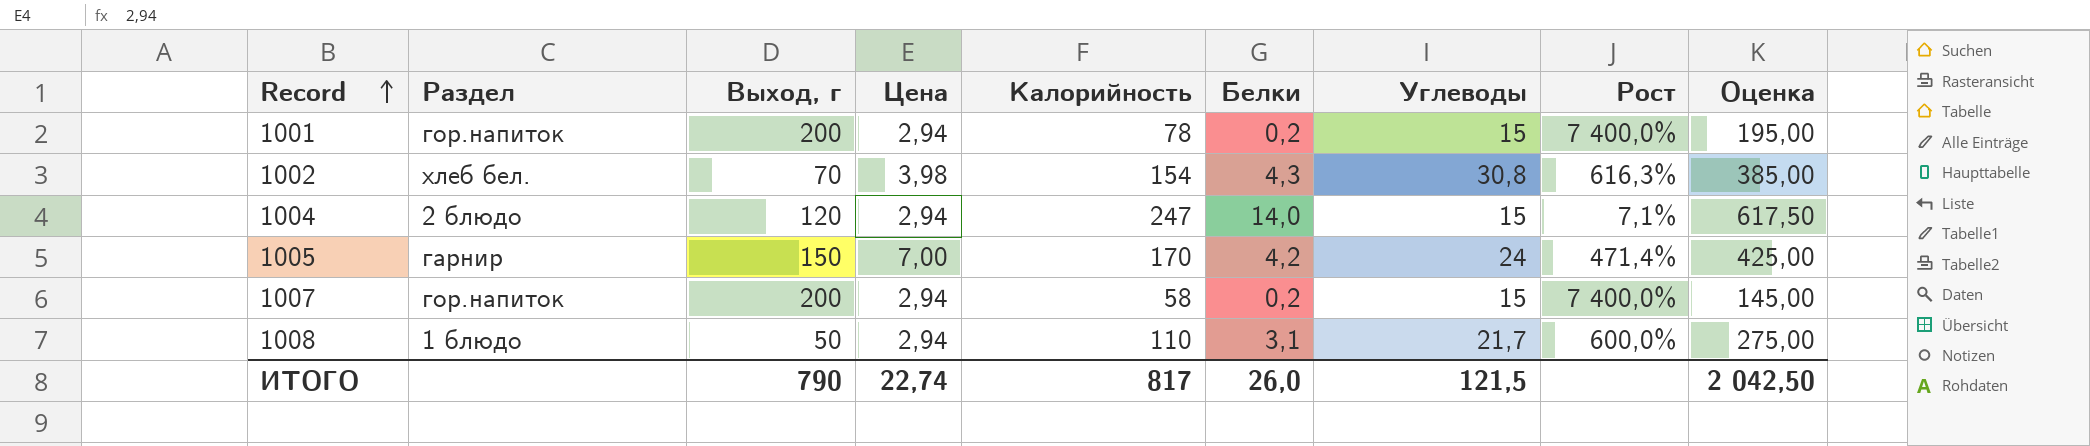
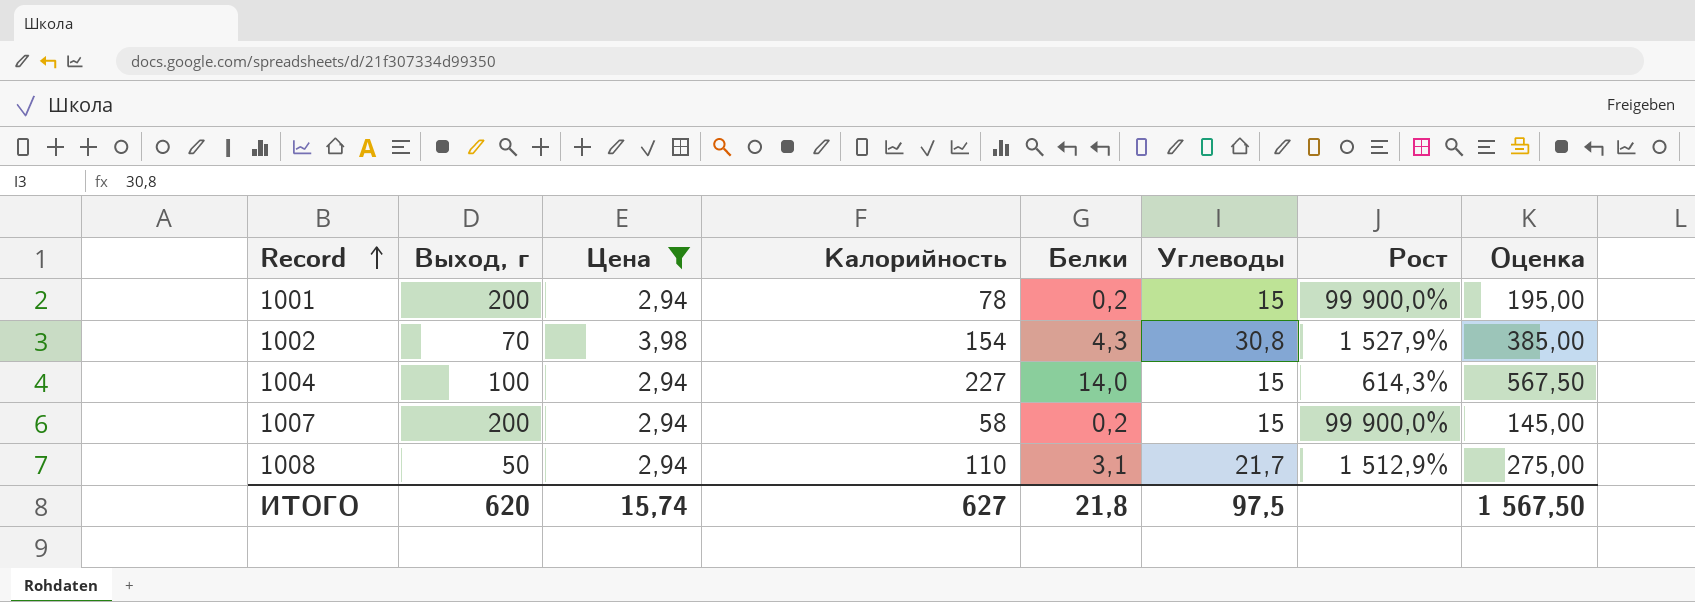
filter: none -> Цена != 7,00
column Раздел | position: 2 -> none
column Рост | formula: ([Углеводы] - [Белки]) / [Белки] -> ([Выход, г] - [Белки]) / [Белки]
1004 | Выход, г: 120 -> 100
1004 | Калорийность: 247 -> 227
1004 | Оценка: 617,50 -> 567,50
ИТОГО | Выход, г: 790 -> 620
ИТОГО | Цена: 22,74 -> 15,74
ИТОГО | Калорийность: 817 -> 627
ИТОГО | Белки: 26,0 -> 21,8
ИТОГО | Углеводы: 121,5 -> 97,5
ИТОГО | Оценка: 2 042,50 -> 1 567,50

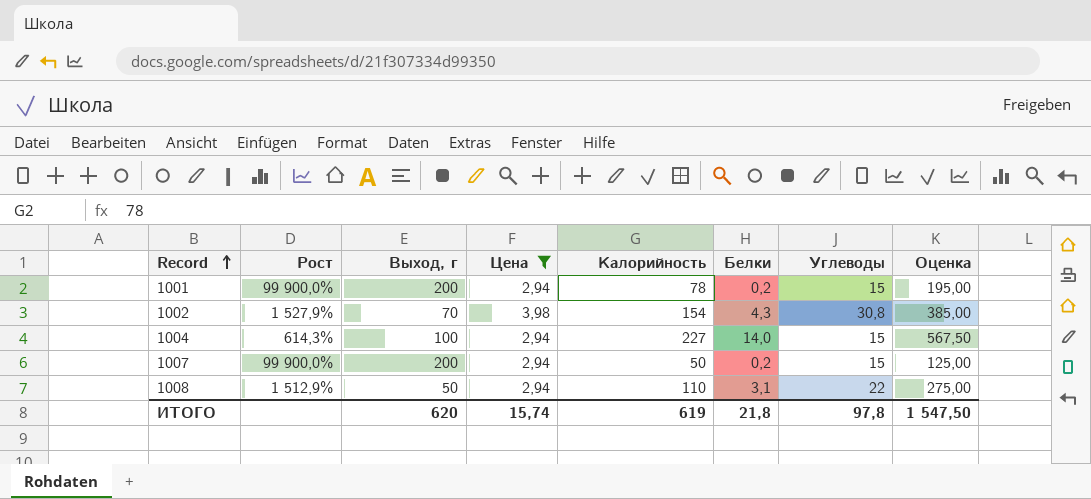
column Рост | position: 7 -> 2
1007 | Калорийность: 58 -> 50
1007 | Оценка: 145,00 -> 125,00
1008 | Углеводы: 21,7 -> 22
ИТОГО | Калорийность: 627 -> 619
ИТОГО | Углеводы: 97,5 -> 97,8
ИТОГО | Оценка: 1 567,50 -> 1 547,50

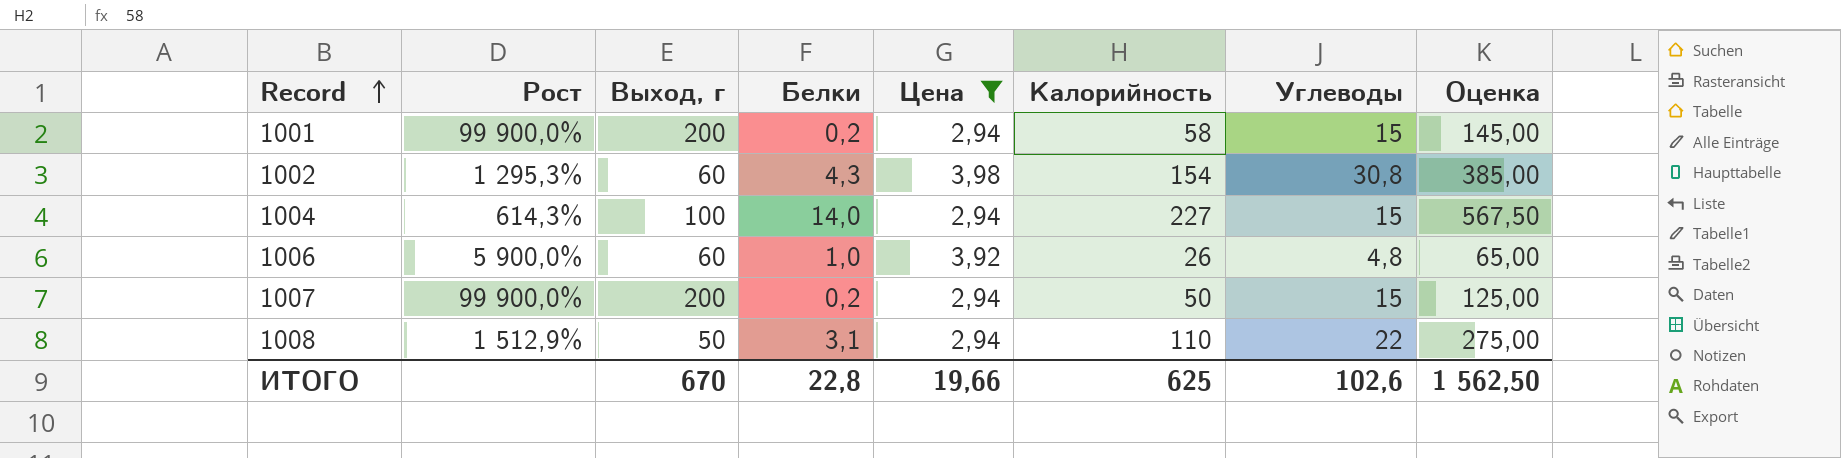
column Белки | position: 6 -> 4
1001 | Калорийность: 78 -> 58
1001 | Оценка: 195,00 -> 145,00
1002 | Рост: 1 527,9% -> 1 295,3%
1002 | Выход, г: 70 -> 60
row 1006: none -> 5 900,0% | 60 | 1,0 | 3,92 | 26 | 4,8 | 65,00
ИТОГО | Выход, г: 620 -> 670
ИТОГО | Белки: 21,8 -> 22,8
ИТОГО | Цена: 15,74 -> 19,66
ИТОГО | Калорийность: 619 -> 625
ИТОГО | Углеводы: 97,8 -> 102,6
ИТОГО | Оценка: 1 547,50 -> 1 562,50

